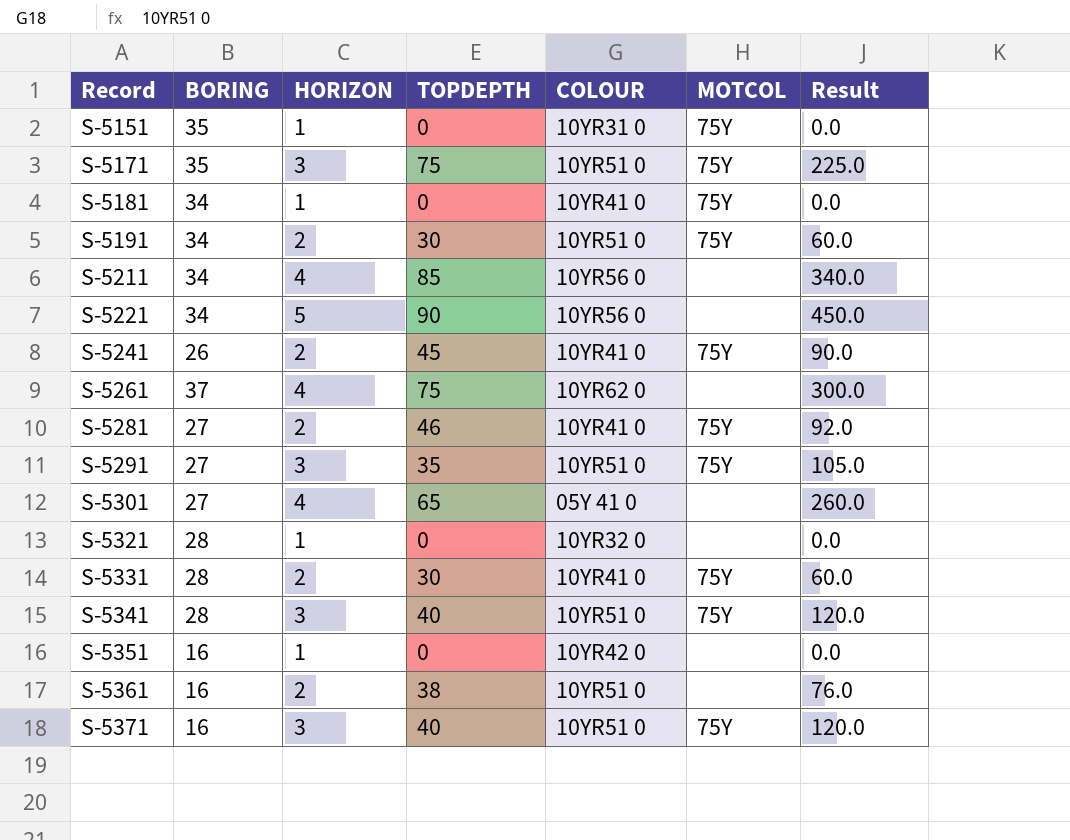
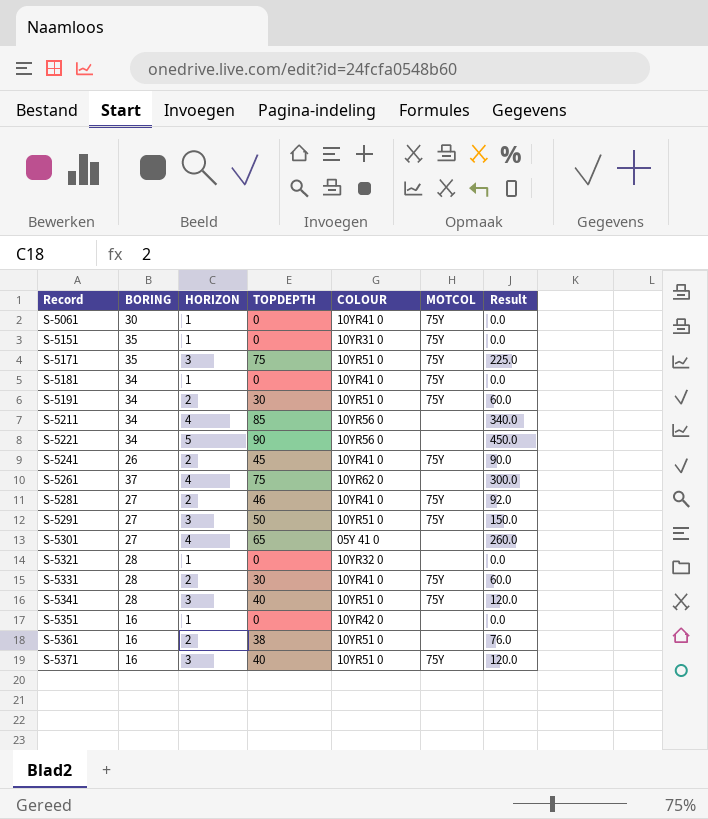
row S-5061: none -> 30 | 1 | 0 | 10YR41 0 | 75Y | 0.0
S-5291 | TOPDEPTH: 35 -> 50
S-5291 | Result: 105.0 -> 150.0

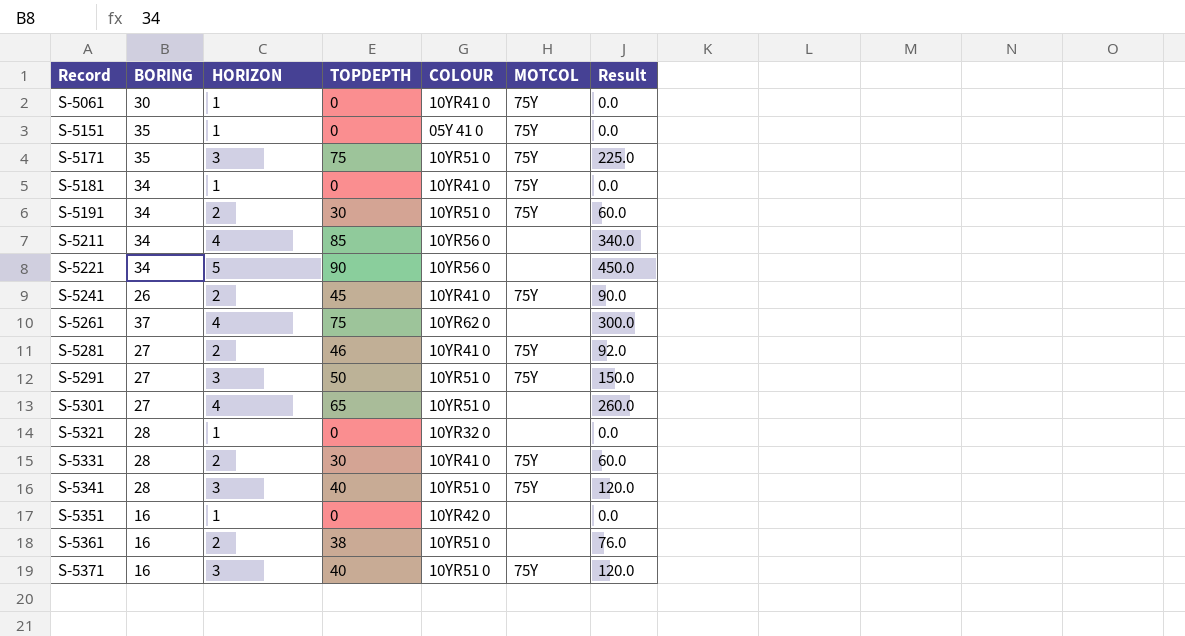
S-5151 | COLOUR: 10YR31 0 -> 05Y 41 0
S-5301 | COLOUR: 05Y 41 0 -> 10YR51 0

